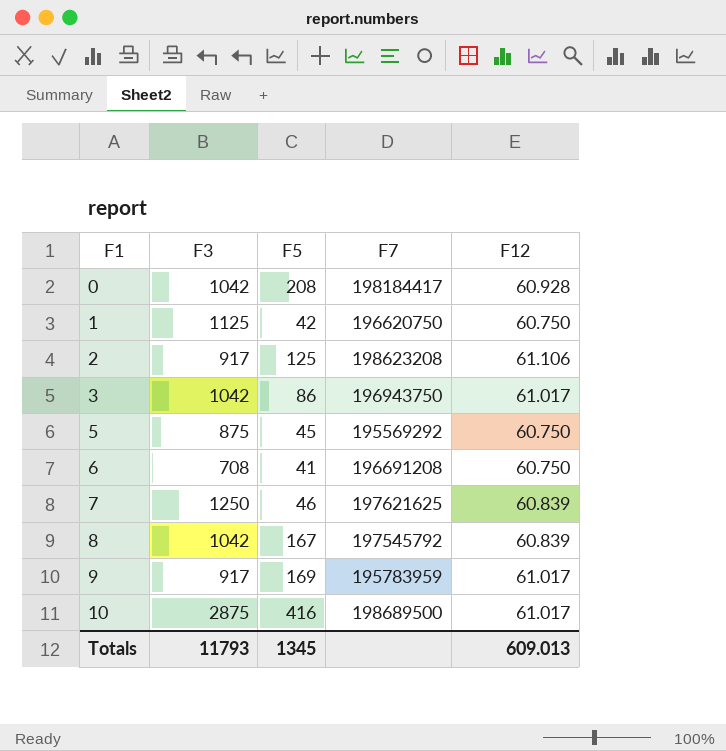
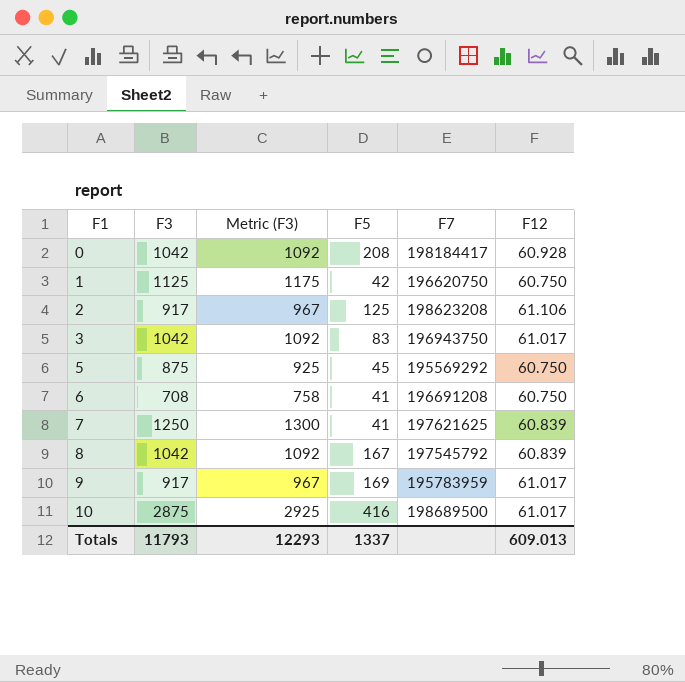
column Metric (F3) | formula: none -> [F3] + 50
3 | F5: 86 -> 83
7 | F5: 46 -> 41
Totals | F5: 1345 -> 1337

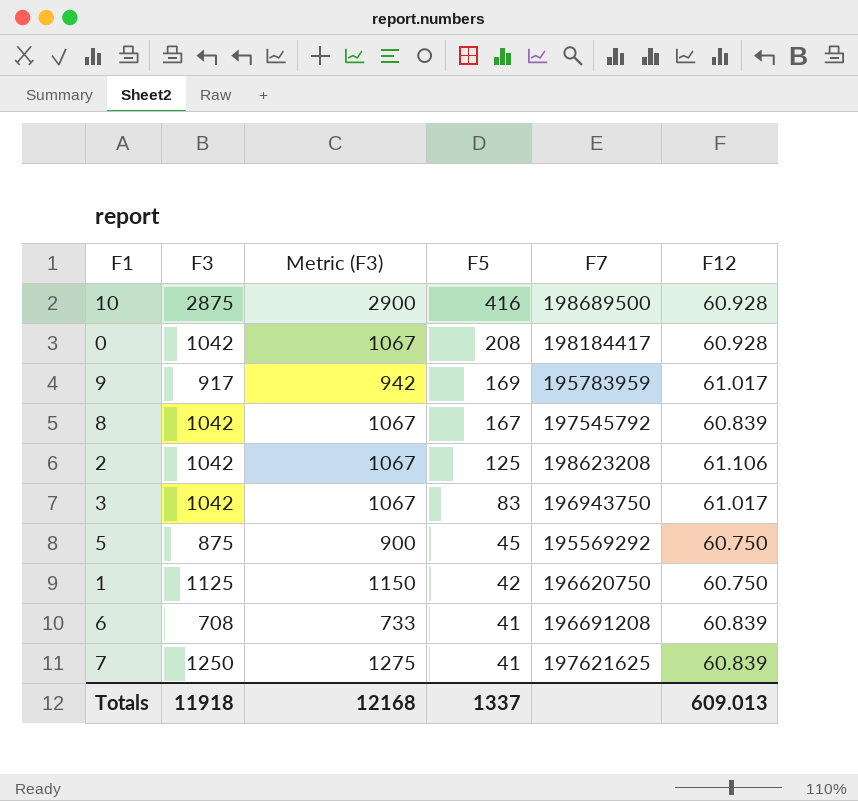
row order: F1 ascending -> F5 descending
column Metric (F3) | formula: [F3] + 50 -> [F3] + 25
10 | F12: 61.017 -> 60.928
2 | F3: 917 -> 1042
6 | F12: 60.750 -> 60.839
Totals | F3: 11793 -> 11918
Totals | Metric (F3): 12293 -> 12168

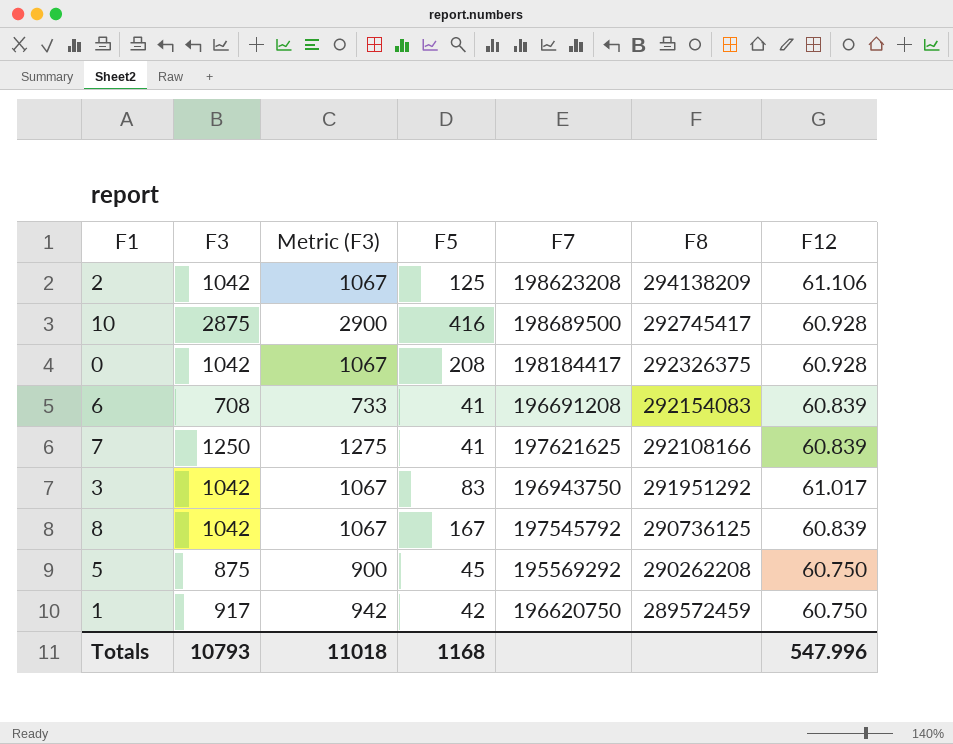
row order: F5 descending -> F8 descending
column F8 | position: none -> 6
row 9: 917 | 942 | 169 | 195783959 | 61.017 -> none
1 | F3: 1125 -> 917
1 | Metric (F3): 1150 -> 942
Totals | F3: 11918 -> 10793
Totals | Metric (F3): 12168 -> 11018
Totals | F5: 1337 -> 1168
Totals | F12: 609.013 -> 547.996

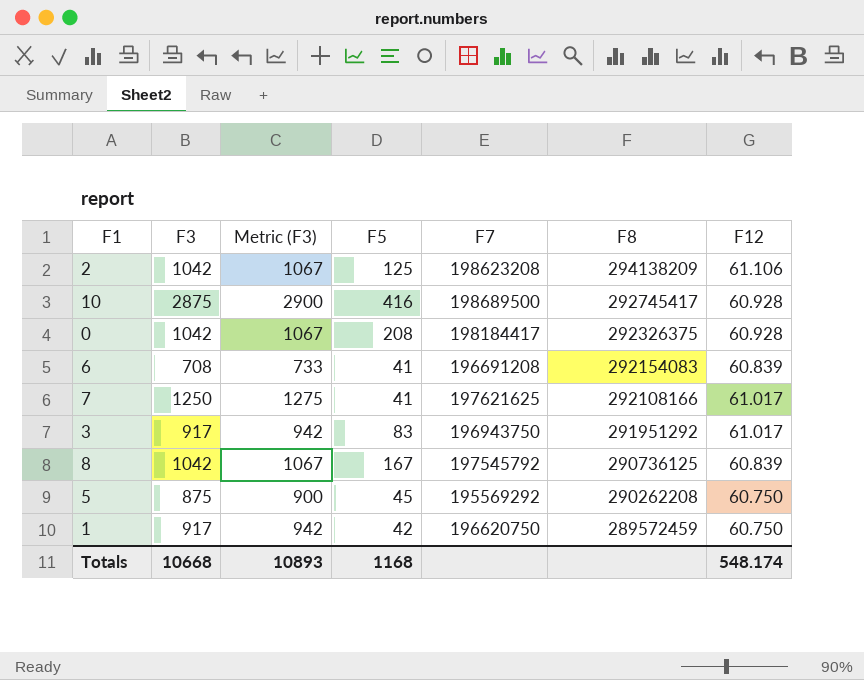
7 | F12: 60.839 -> 61.017
3 | F3: 1042 -> 917
3 | Metric (F3): 1067 -> 942
Totals | F3: 10793 -> 10668
Totals | Metric (F3): 11018 -> 10893
Totals | F12: 547.996 -> 548.174

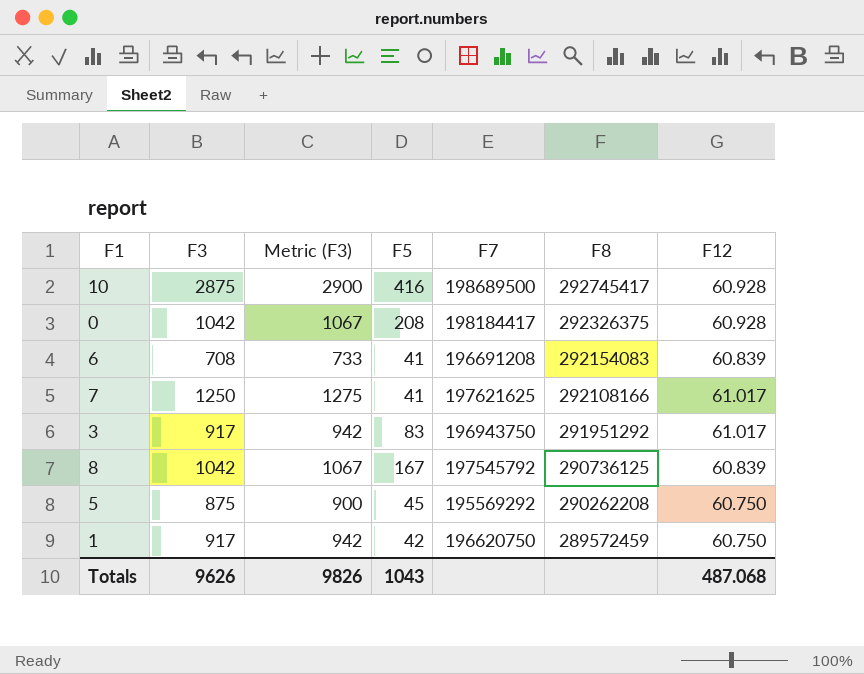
row 2: 1042 | 1067 | 125 | 198623208 | 294138209 | 61.106 -> none
Totals | F3: 10668 -> 9626
Totals | Metric (F3): 10893 -> 9826
Totals | F5: 1168 -> 1043
Totals | F12: 548.174 -> 487.068

